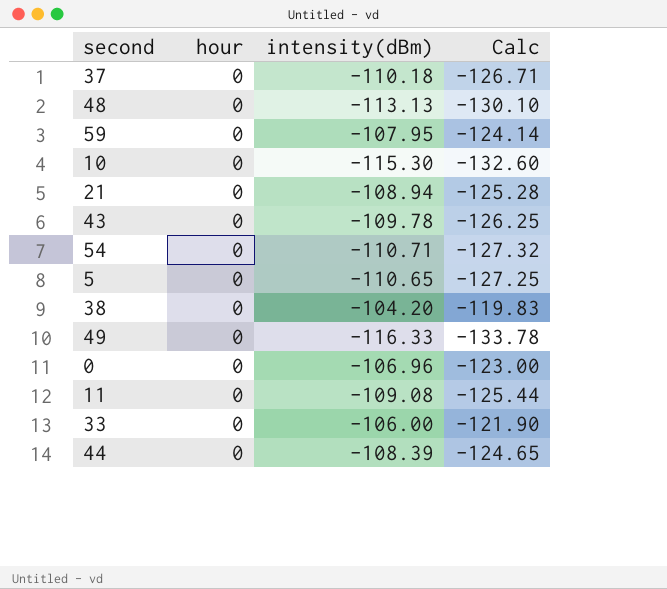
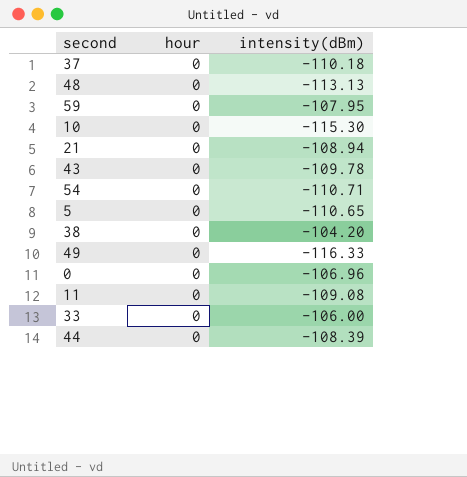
column Calc | formula: [intensity(dBm)] * 1.15 -> none

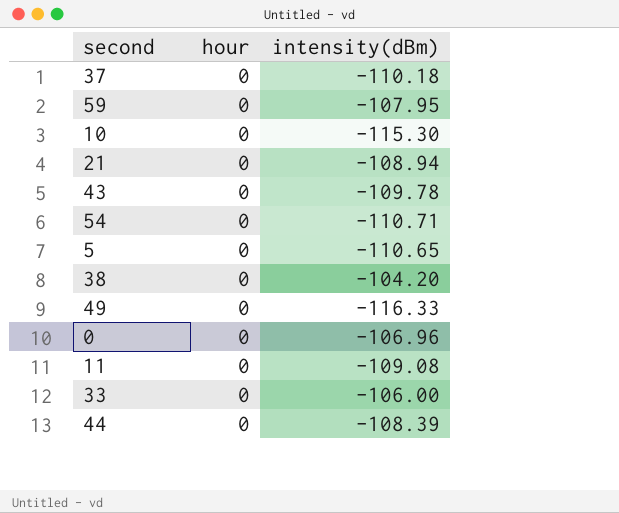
row 48: 0 | -113.13 -> none

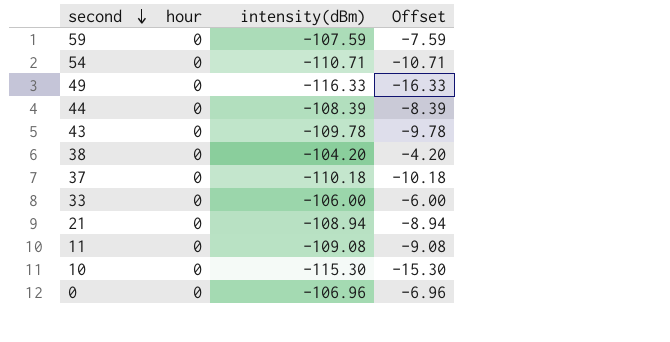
row order: none -> second descending
column Offset | formula: none -> [intensity(dBm)] + 100
row 5: 0 | -110.65 -> none
59 | intensity(dBm): -107.95 -> -107.59

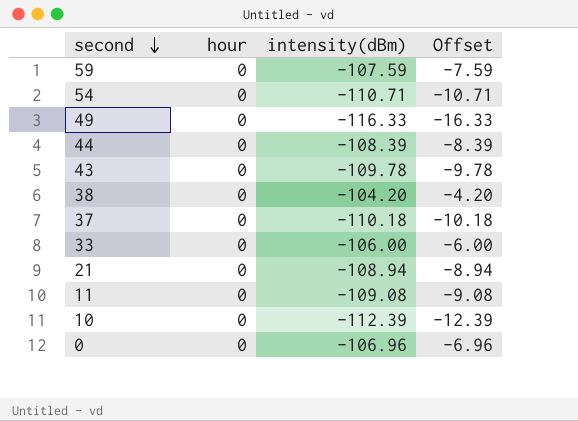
10 | intensity(dBm): -115.30 -> -112.39
10 | Offset: -15.30 -> -12.39

